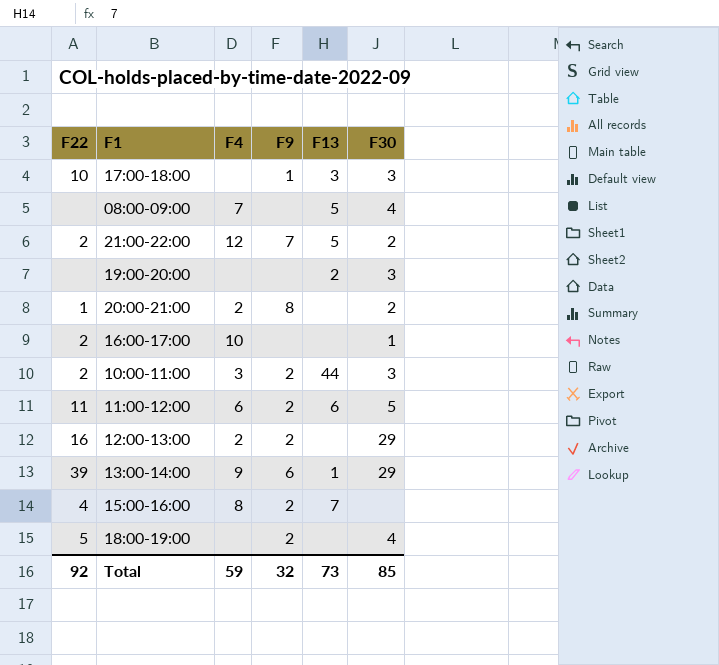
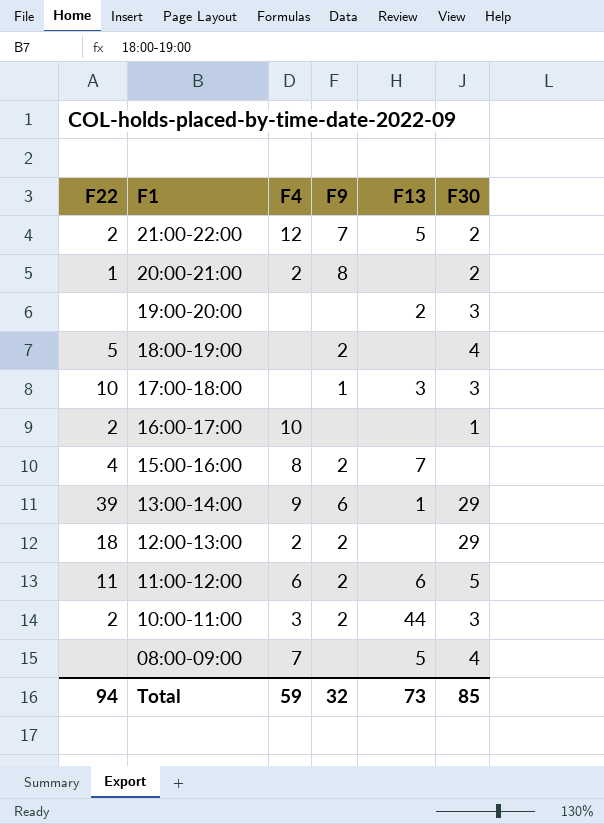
row order: none -> F1 descending
12:00-13:00 | F22: 16 -> 18
Total | F22: 92 -> 94

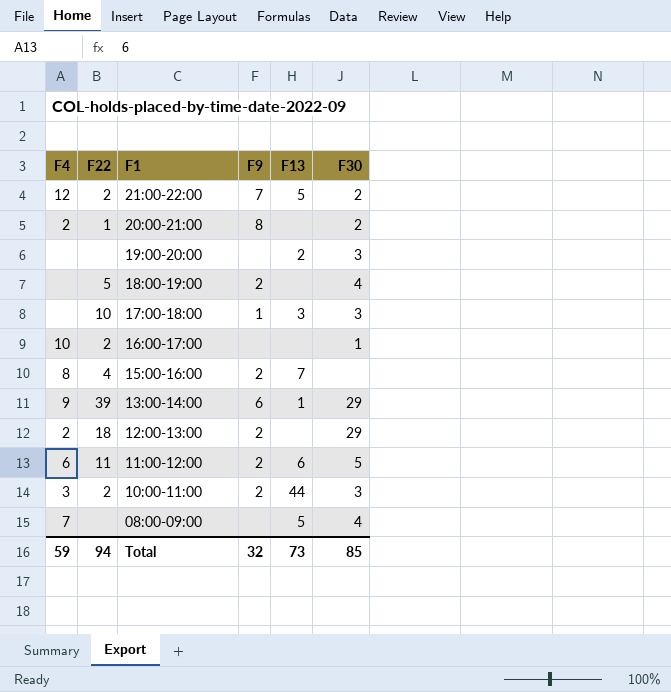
column F4 | position: 3 -> 1

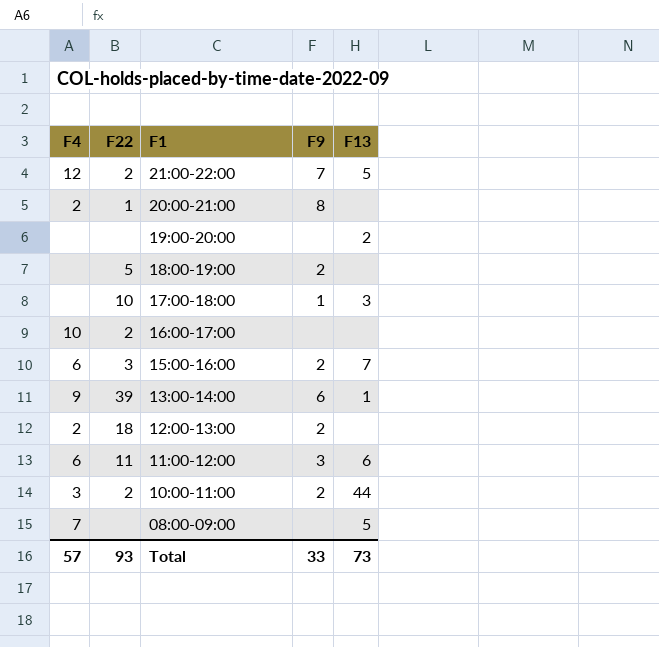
column F30 | position: 6 -> none
15:00-16:00 | F4: 8 -> 6
15:00-16:00 | F22: 4 -> 3
11:00-12:00 | F9: 2 -> 3
Total | F4: 59 -> 57
Total | F22: 94 -> 93
Total | F9: 32 -> 33

